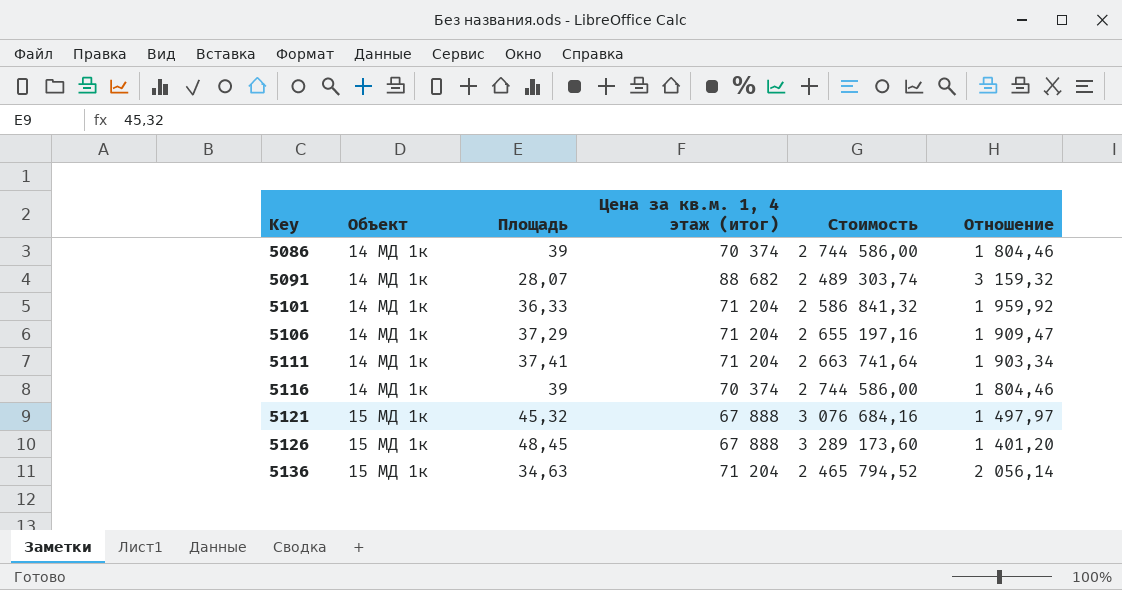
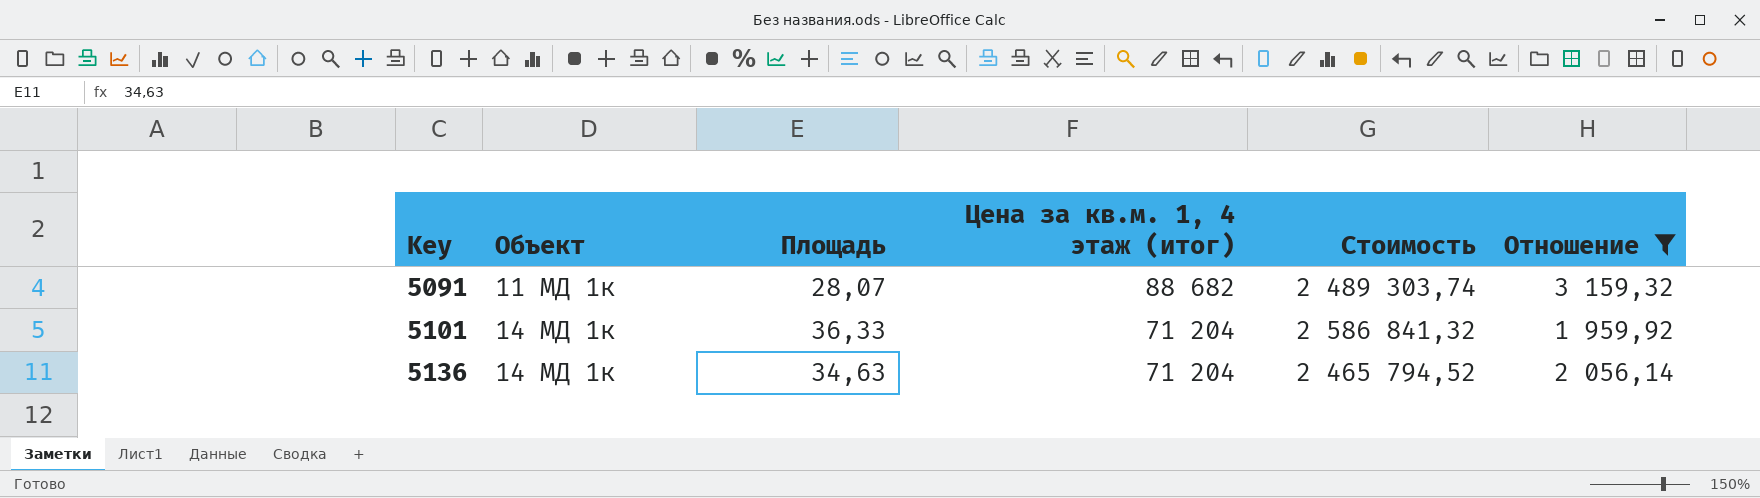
filter: none -> Отношение >= 1 959,92
5091 | Объект: 14 МД 1к -> 11 МД 1к
5136 | Объект: 15 МД 1к -> 14 МД 1к

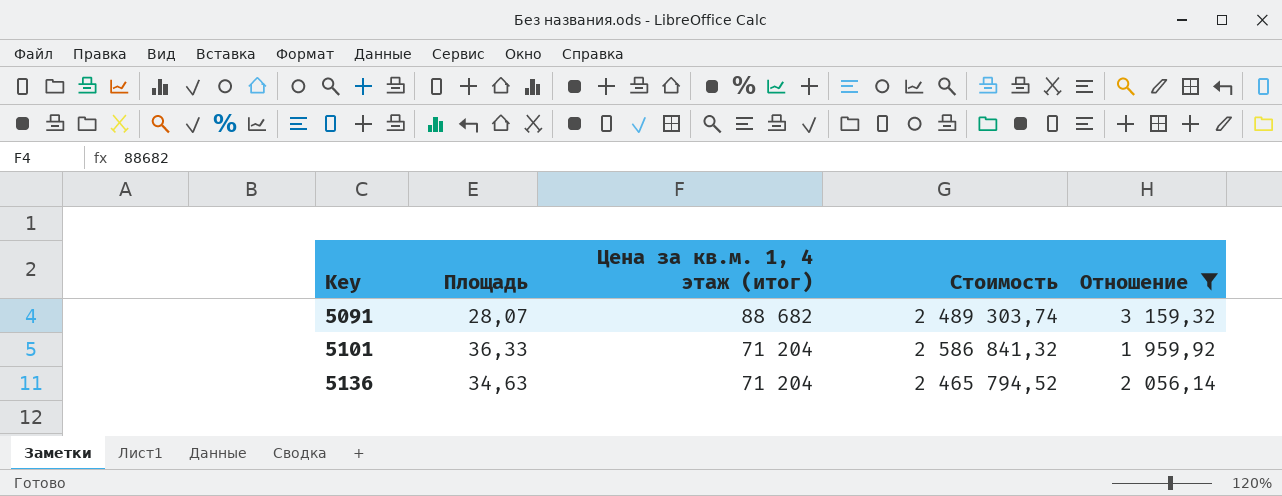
column Объект | position: 2 -> none

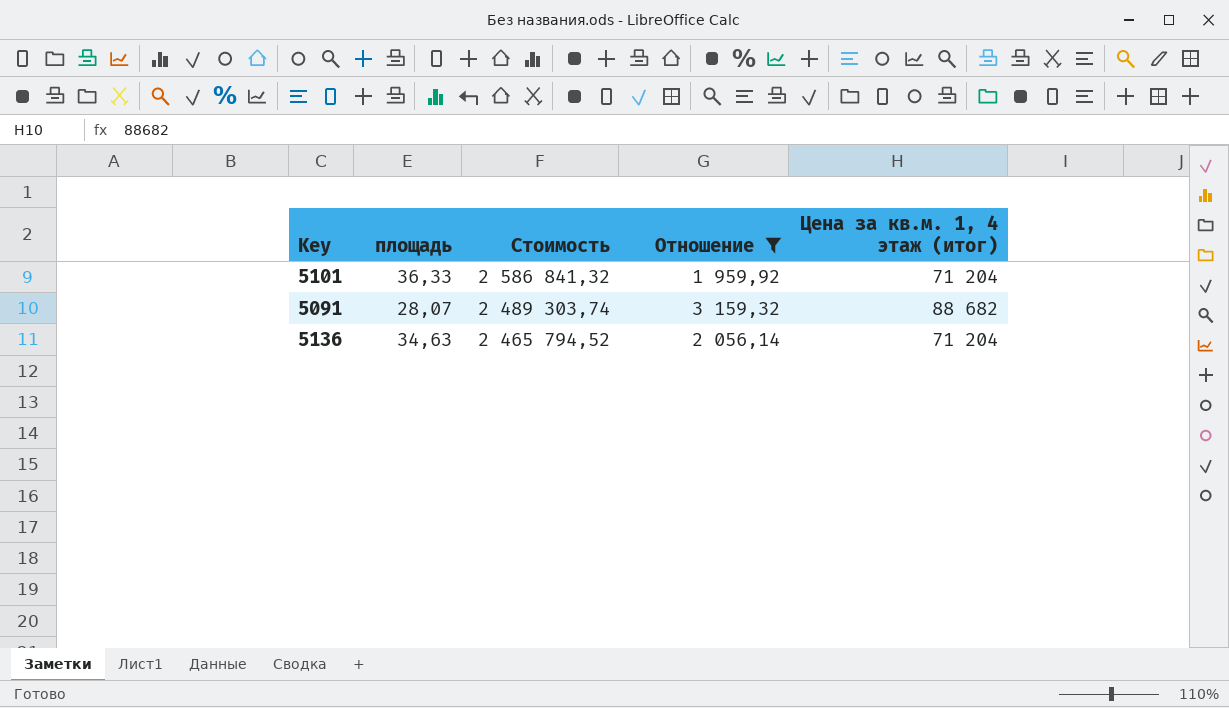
row order: Key ascending -> Стоимость descending
column name: Площадь -> площадь
column Цена за кв.м. 1, 4 этаж (итог) | position: 3 -> 5

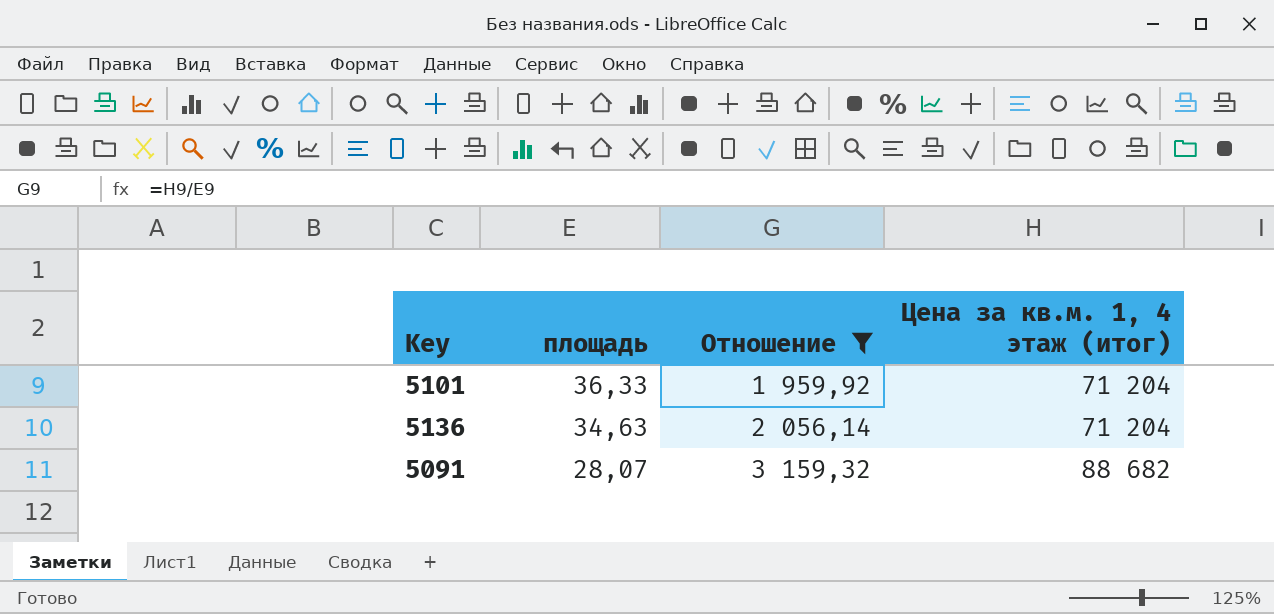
row order: Стоимость descending -> площадь descending
column Стоимость | formula: [площадь] * [Цена за кв.м. 1, 4 этаж (итог)] -> none

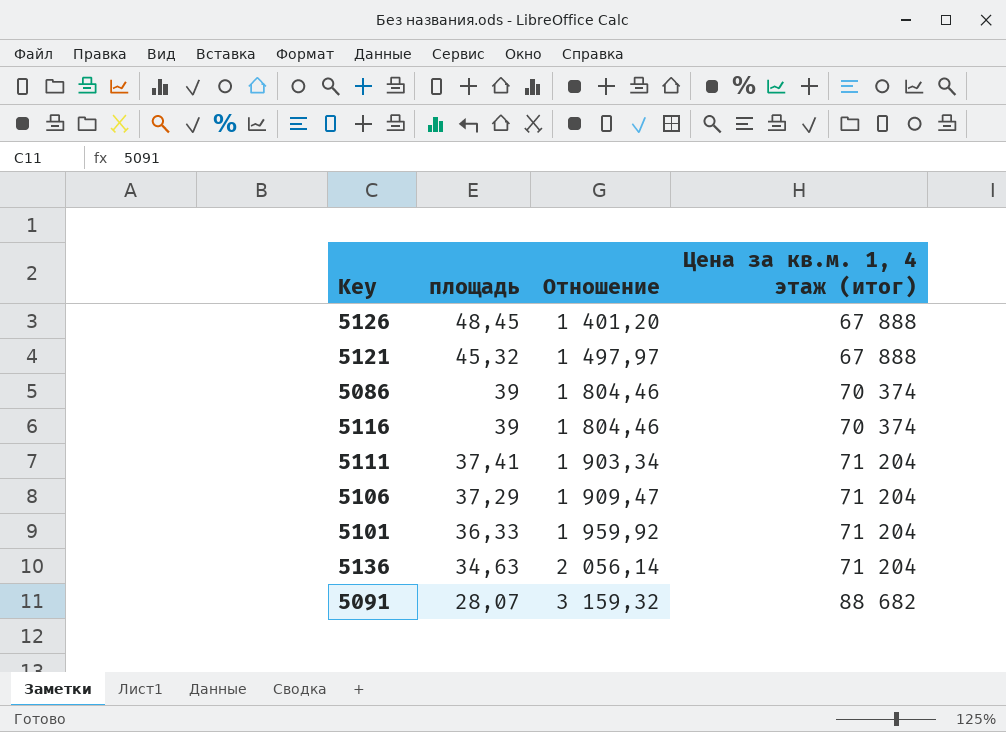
filter: Отношение >= 1 959,92 -> none

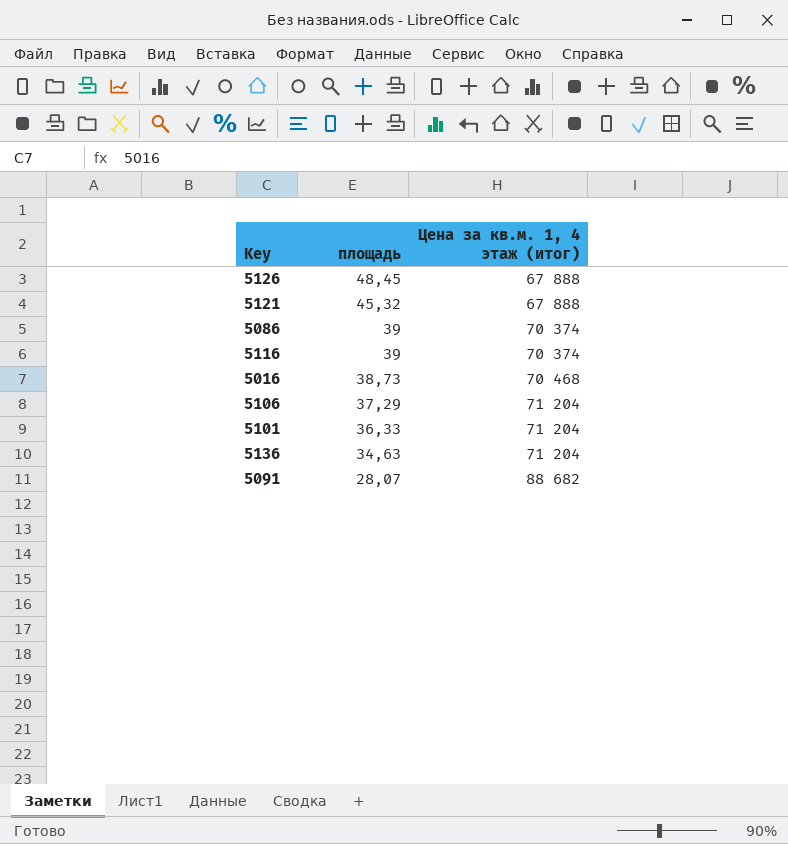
column Отношение | formula: [Цена за кв.м. 1, 4 этаж (итог)] / [площадь] -> none
row 5111: 37,41 | 1 903,34 | 71 204 -> none
row 5016: none -> 38,73 | 70 468

